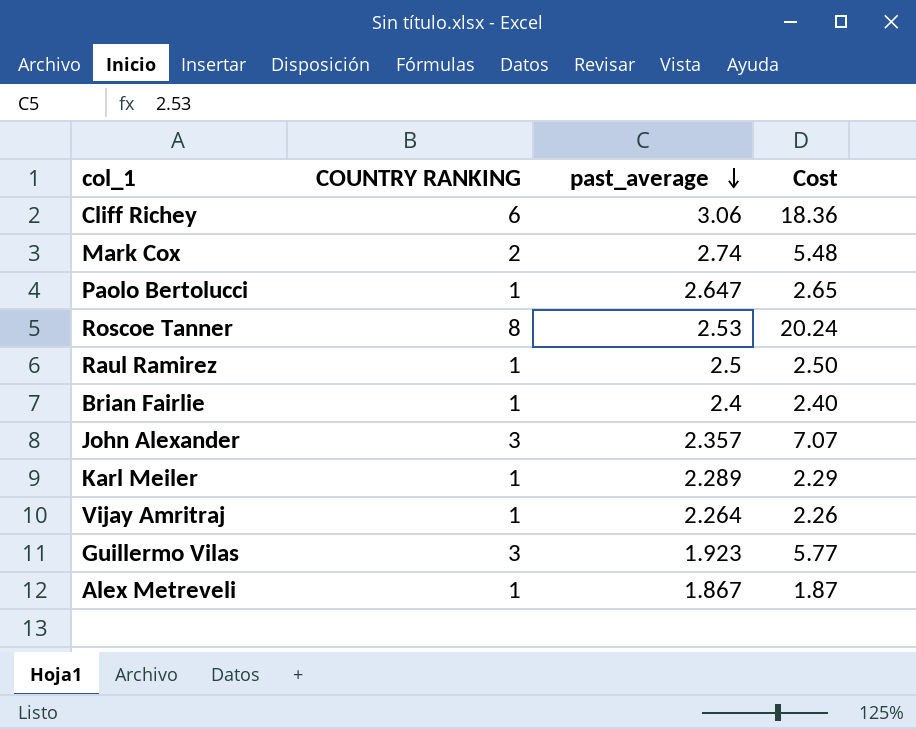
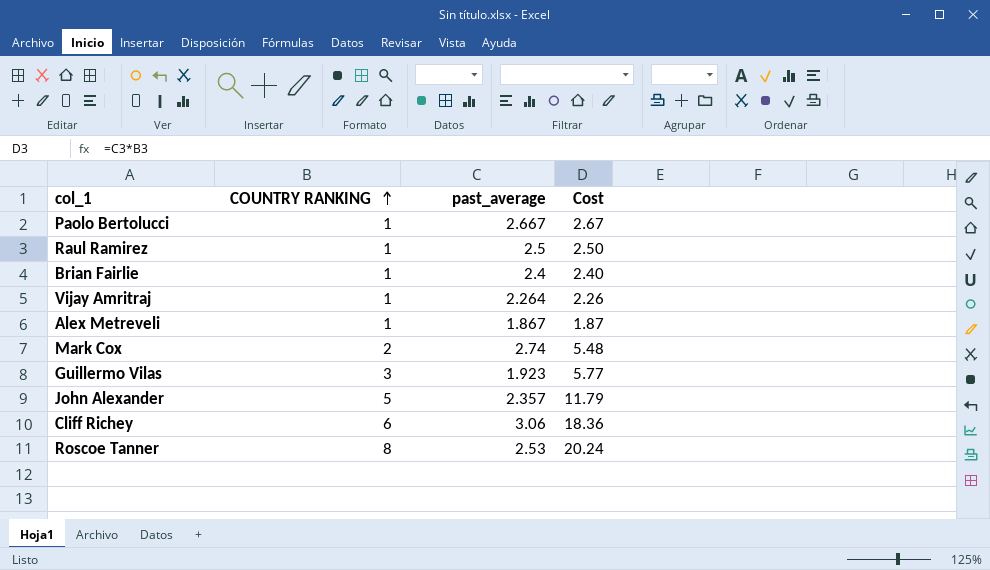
row order: past_average descending -> COUNTRY RANKING ascending
row Karl Meiler: 1 | 2.289 | 2.29 -> none
Paolo Bertolucci | past_average: 2.647 -> 2.667
Paolo Bertolucci | Cost: 2.65 -> 2.67
John Alexander | COUNTRY RANKING: 3 -> 5
John Alexander | Cost: 7.07 -> 11.79

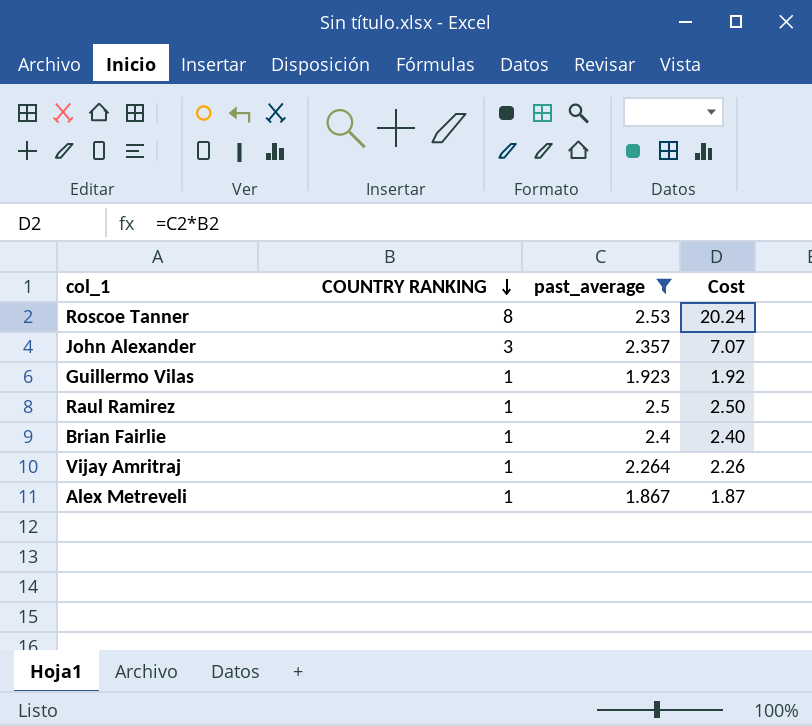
filter: none -> past_average <= 2.53
row order: COUNTRY RANKING ascending -> COUNTRY RANKING descending
John Alexander | COUNTRY RANKING: 5 -> 3
John Alexander | Cost: 11.79 -> 7.07
Guillermo Vilas | COUNTRY RANKING: 3 -> 1
Guillermo Vilas | Cost: 5.77 -> 1.92

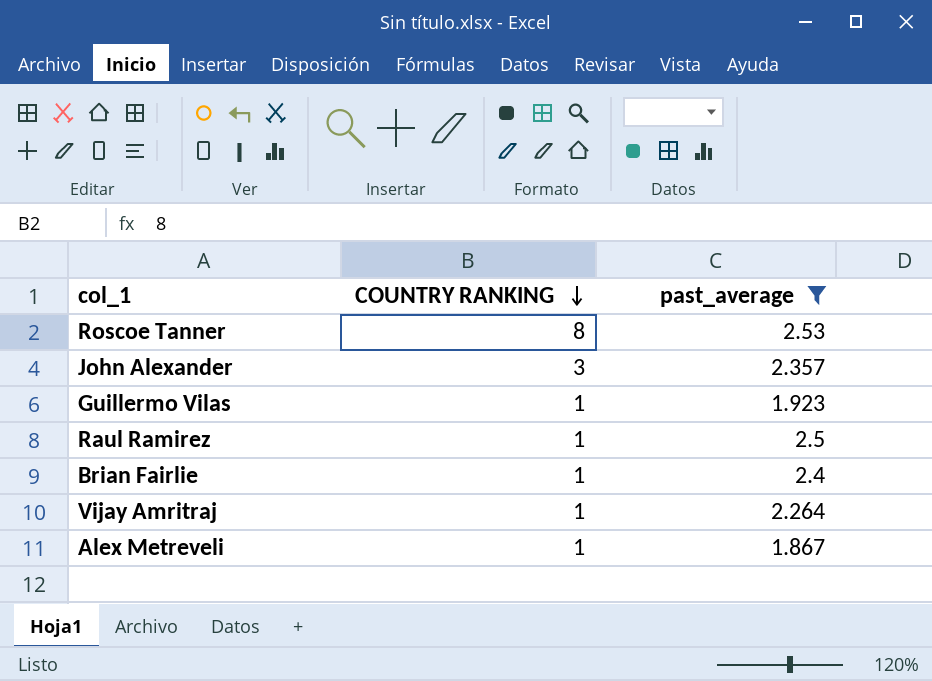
column Cost | formula: [COUNTRY RANKING] * [past_average] -> none

